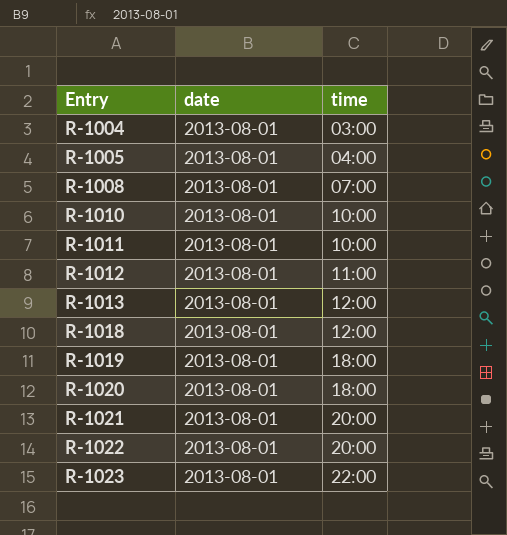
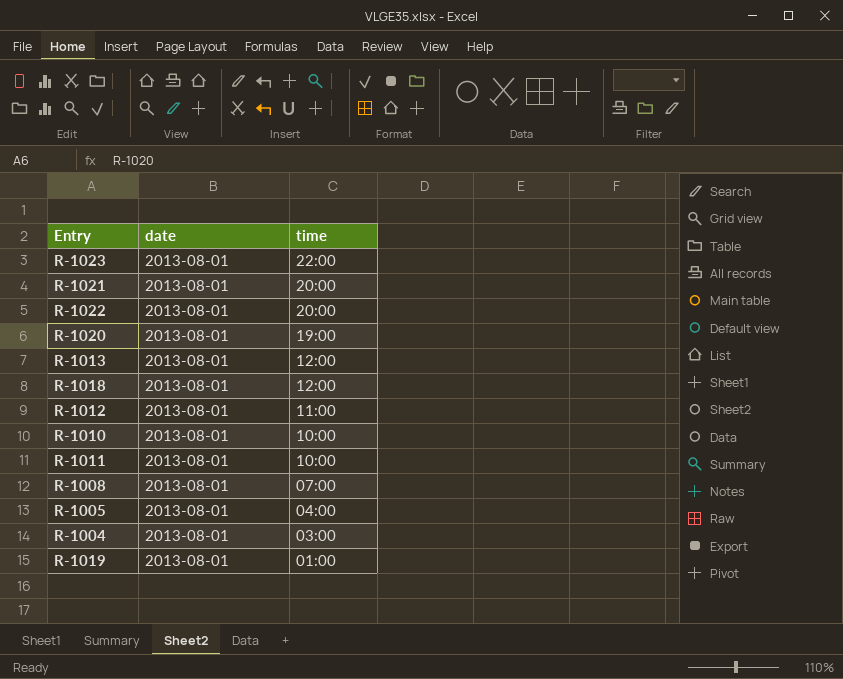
row order: Entry ascending -> time descending
R-1020 | time: 18:00 -> 19:00
R-1019 | time: 18:00 -> 01:00

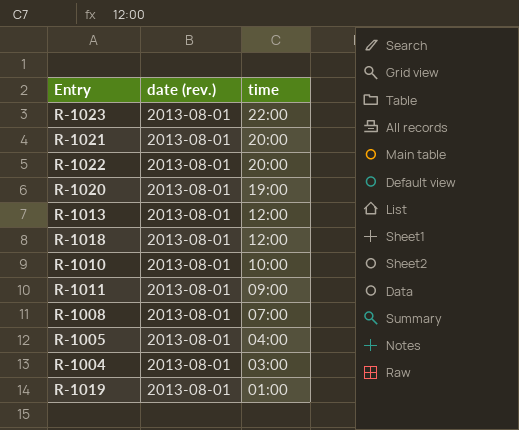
column name: date -> date (rev.)
row R-1012: 2013-08-01 | 11:00 -> none
R-1011 | time: 10:00 -> 09:00

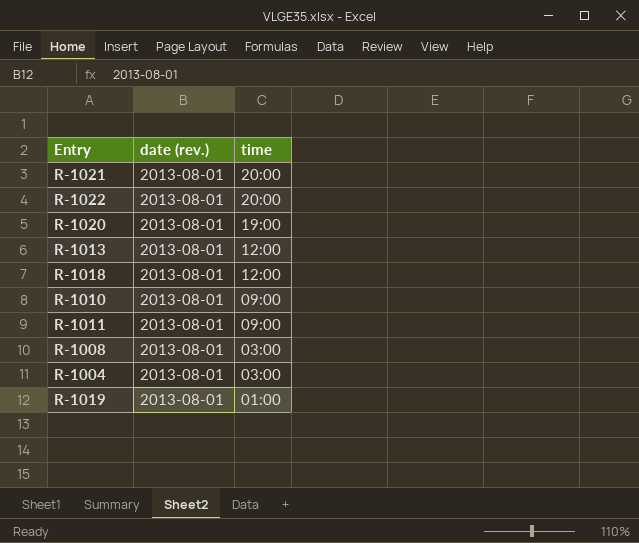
row R-1023: 2013-08-01 | 22:00 -> none
row R-1005: 2013-08-01 | 04:00 -> none
R-1010 | time: 10:00 -> 09:00
R-1008 | time: 07:00 -> 03:00

